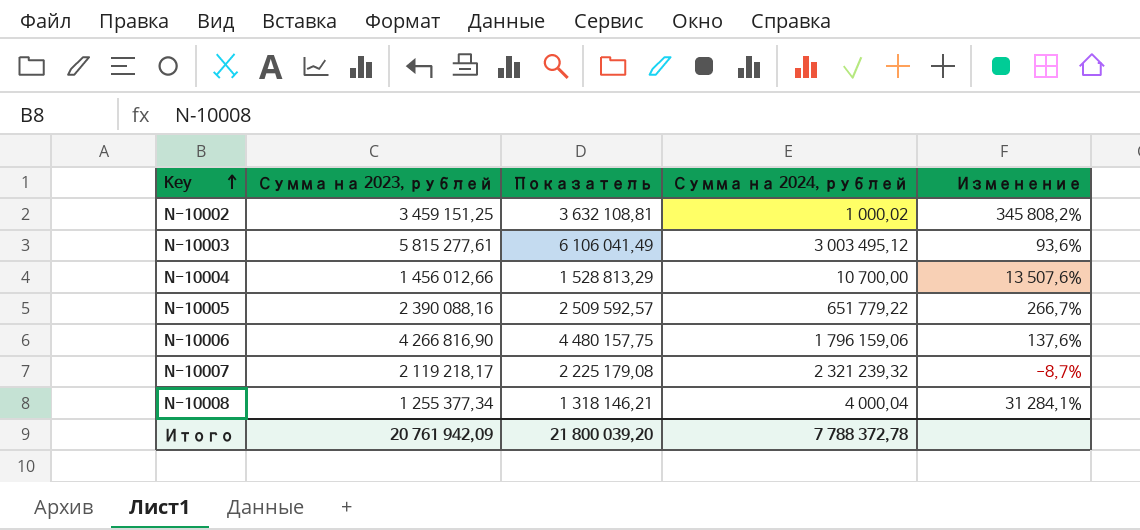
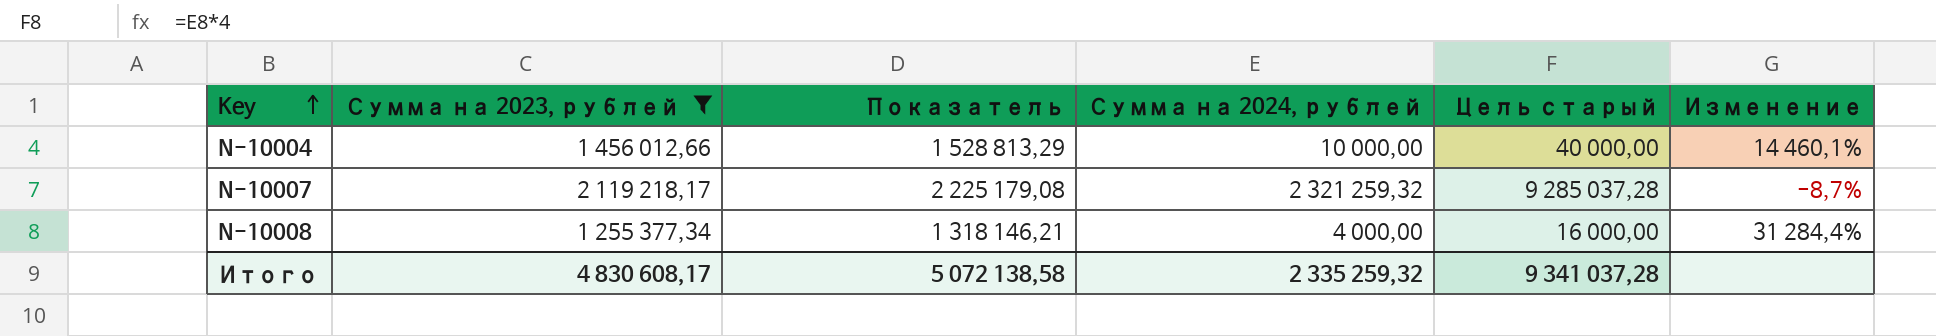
filter: none -> Сумма на 2023, рублей <= 2 119 218,17
column Цель старый | formula: none -> [Сумма на 2024, рублей] * 4
N-10004 | Сумма на 2024, рублей: 10 700,00 -> 10 000,00
N-10004 | Изменение: 13 507,6% -> 14 460,1%
N-10007 | Сумма на 2024, рублей: 2 321 239,32 -> 2 321 259,32
N-10008 | Сумма на 2024, рублей: 4 000,04 -> 4 000,00
N-10008 | Изменение: 31 284,1% -> 31 284,4%
Итого | Сумма на 2023, рублей: 20 761 942,09 -> 4 830 608,17
Итого | Показатель: 21 800 039,20 -> 5 072 138,58
Итого | Сумма на 2024, рублей: 7 788 372,78 -> 2 335 259,32

